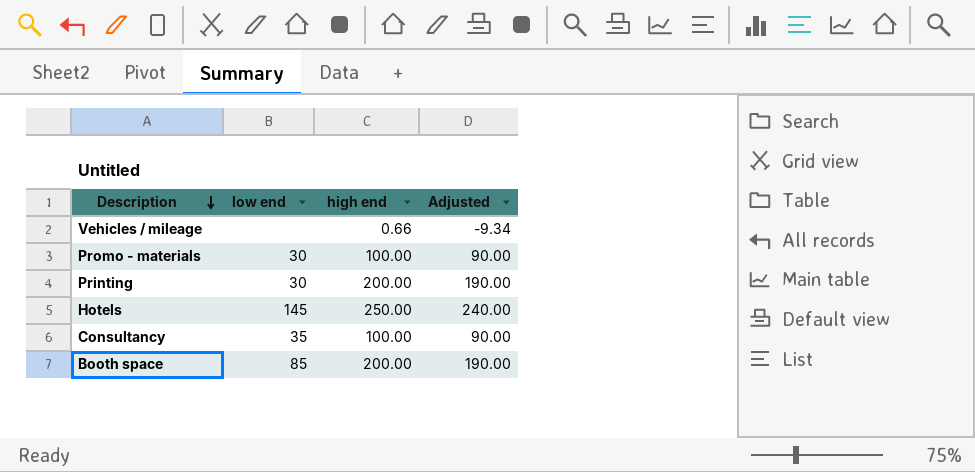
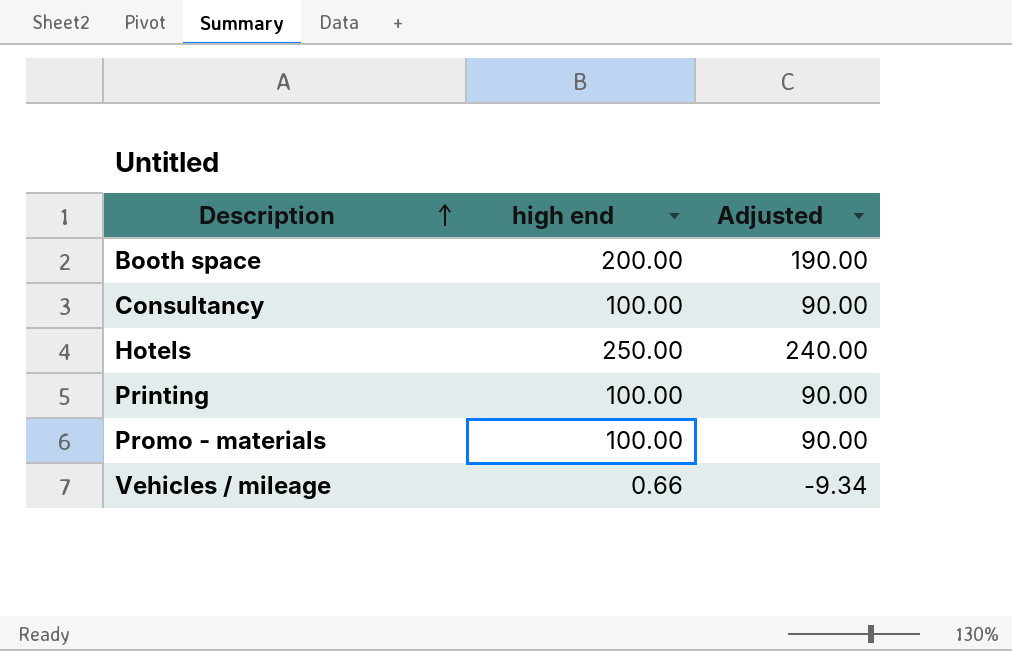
row order: Description descending -> Description ascending
column low end | position: 2 -> none
Printing | high end: 200.00 -> 100.00
Printing | Adjusted: 190.00 -> 90.00

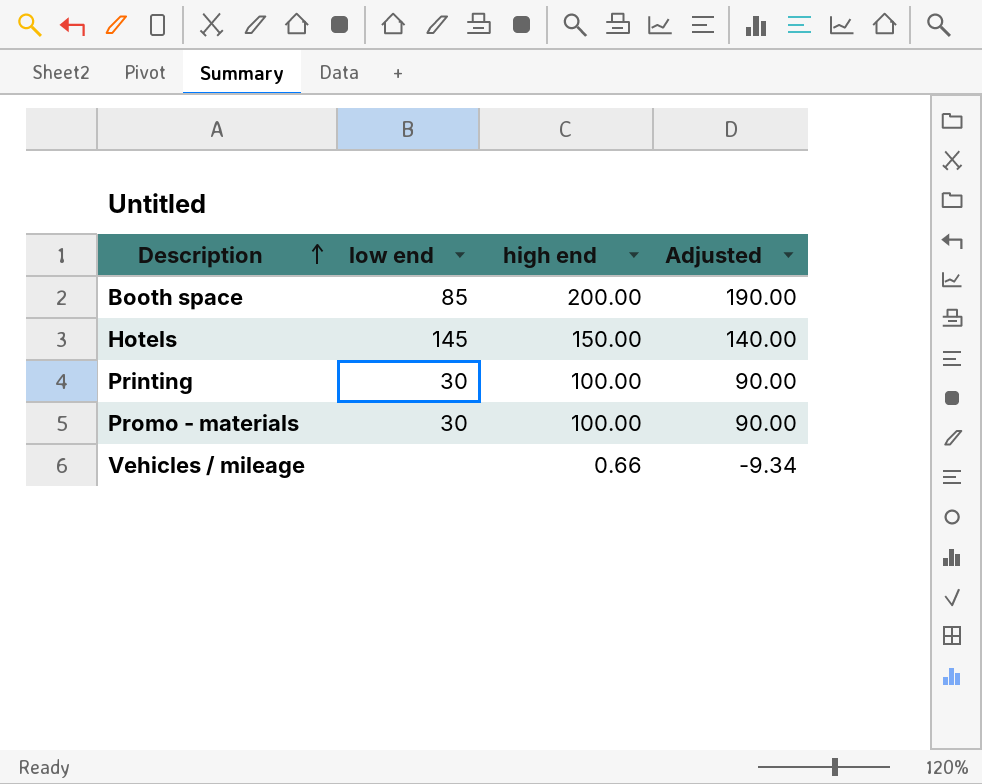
column low end | position: none -> 2
row Consultancy: 100.00 | 90.00 -> none
Hotels | high end: 250.00 -> 150.00
Hotels | Adjusted: 240.00 -> 140.00

